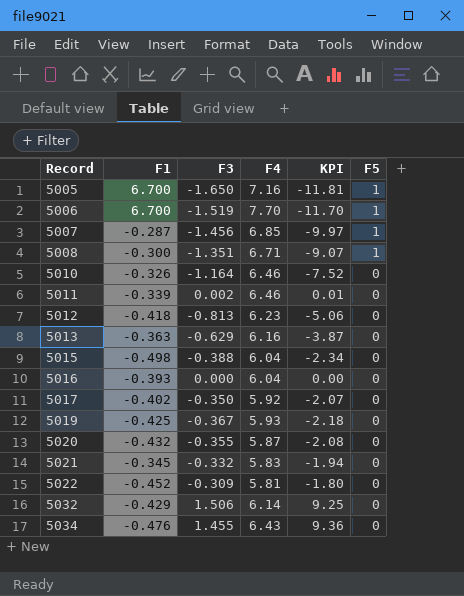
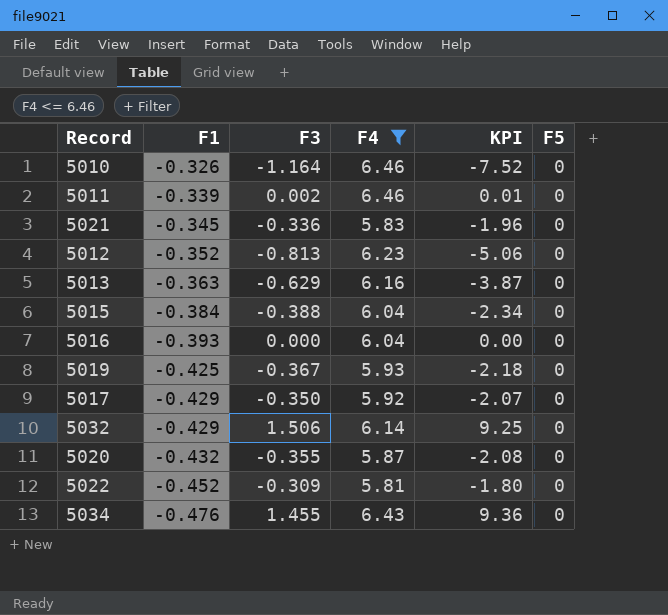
filter: none -> F4 <= 6.46
row order: Record ascending -> F1 descending
5021 | F3: -0.332 -> -0.336
5021 | KPI: -1.94 -> -1.96
5012 | F1: -0.418 -> -0.352
5015 | F1: -0.498 -> -0.384
5017 | F1: -0.402 -> -0.429

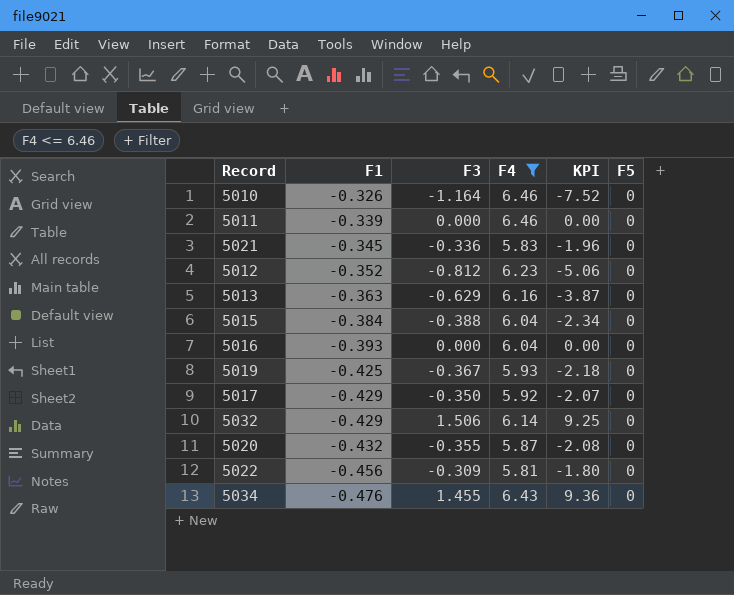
5011 | F3: 0.002 -> 0.000
5011 | KPI: 0.01 -> 0.00
5012 | F3: -0.813 -> -0.812
5022 | F1: -0.452 -> -0.456

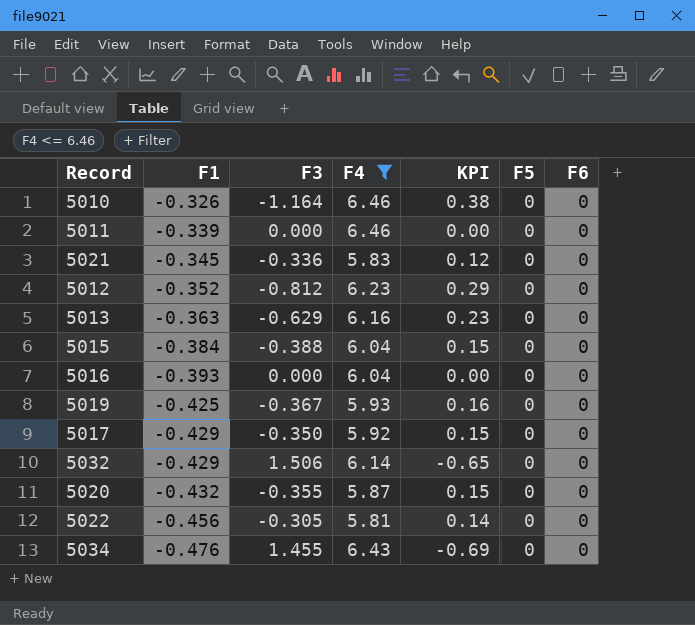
column KPI | formula: [F3] * [F4] -> [F1] * [F3]
column F6 | position: none -> 7
5022 | F3: -0.309 -> -0.305

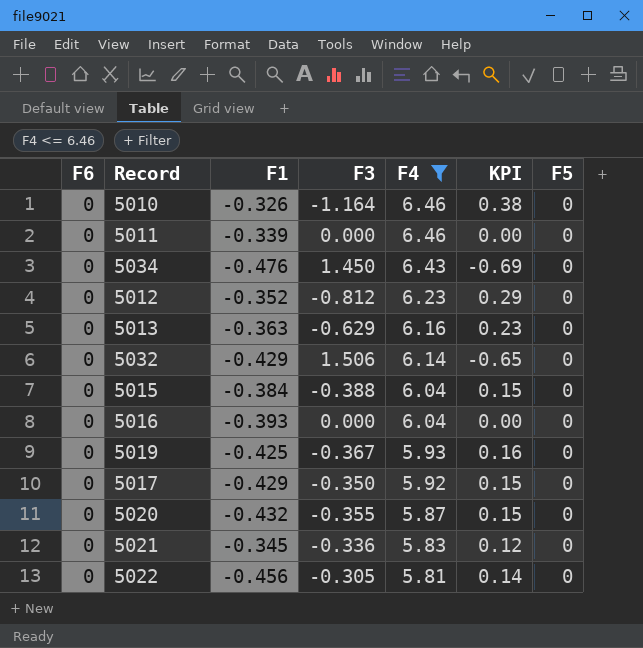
row order: F1 descending -> F4 descending
column F6 | position: 7 -> 1
5034 | F3: 1.455 -> 1.450

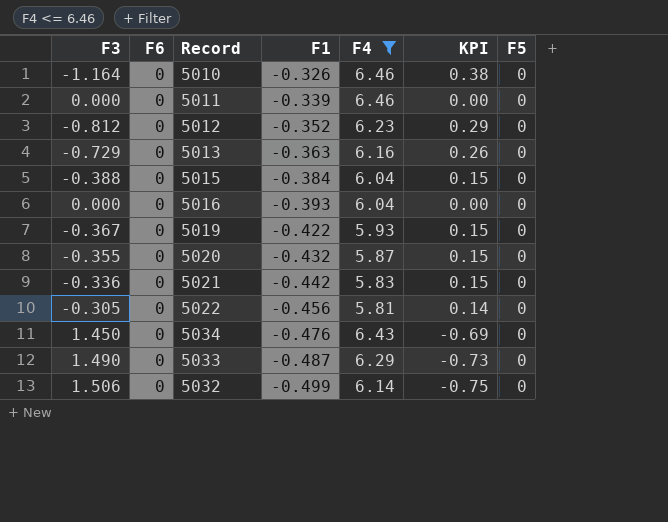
row order: F4 descending -> F1 descending
column F3 | position: 4 -> 1
row 5017: 0 | -0.429 | -0.350 | 5.92 | 0.15 | 0 -> none
5013 | F3: -0.629 -> -0.729
5013 | KPI: 0.23 -> 0.26
5019 | F1: -0.425 -> -0.422
5019 | KPI: 0.16 -> 0.15
5021 | F1: -0.345 -> -0.442
5021 | KPI: 0.12 -> 0.15
row 5033: none -> 1.490 | 0 | -0.487 | 6.29 | -0.73 | 0
5032 | F1: -0.429 -> -0.499
5032 | KPI: -0.65 -> -0.75

